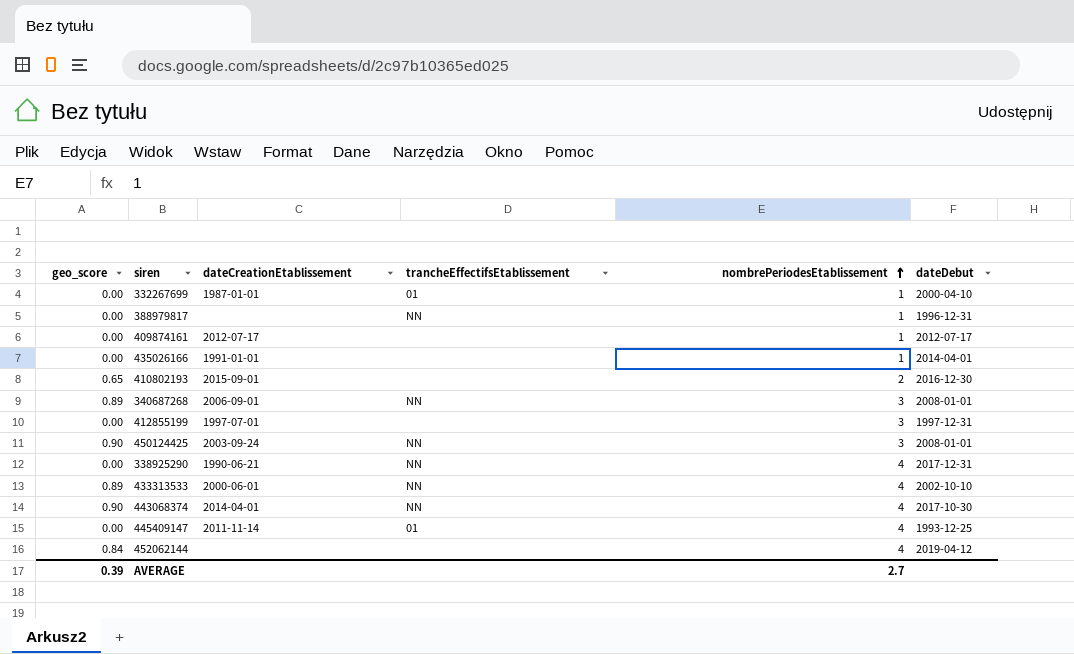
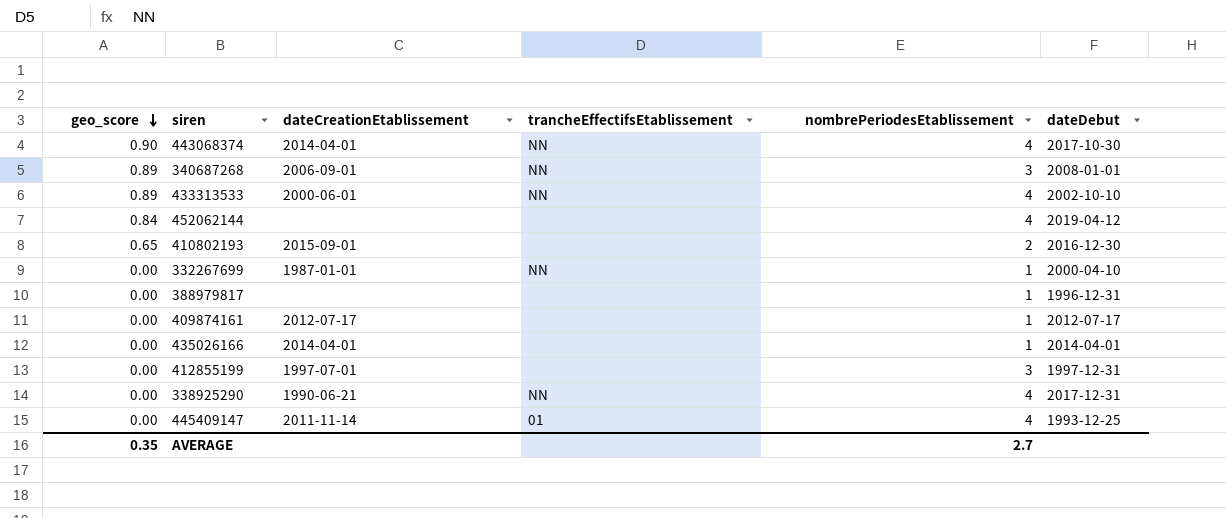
row order: nombrePeriodesEtablissement ascending -> geo_score descending
row 450124425: 0.90 | 2003-09-24 | NN | 3 | 2008-01-01 -> none
332267699 | trancheEffectifsEtablissement: 01 -> NN
388979817 | trancheEffectifsEtablissement: NN -> none
435026166 | dateCreationEtablissement: 1991-01-01 -> 2014-04-01
AVERAGE | geo_score: 0.39 -> 0.35

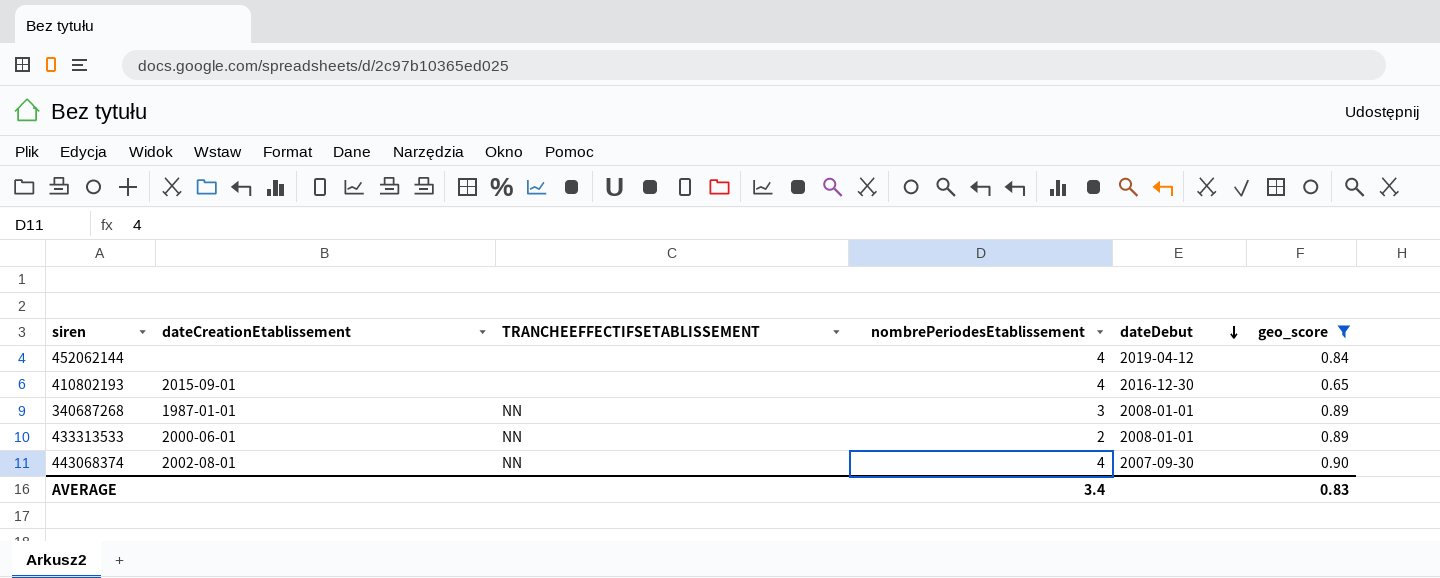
filter: none -> geo_score != 0.00
row order: geo_score descending -> dateDebut descending
column name: trancheEffectifsEtablissement -> TRANCHEEFFECTIFSETABLISSEMENT
column geo_score | position: 1 -> 6
410802193 | nombrePeriodesEtablissement: 2 -> 4
340687268 | dateCreationEtablissement: 2006-09-01 -> 1987-01-01
433313533 | nombrePeriodesEtablissement: 4 -> 2
433313533 | dateDebut: 2002-10-10 -> 2008-01-01
443068374 | dateCreationEtablissement: 2014-04-01 -> 2002-08-01
443068374 | dateDebut: 2017-10-30 -> 2007-09-30
AVERAGE | nombrePeriodesEtablissement: 2.7 -> 3.4
AVERAGE | geo_score: 0.35 -> 0.83

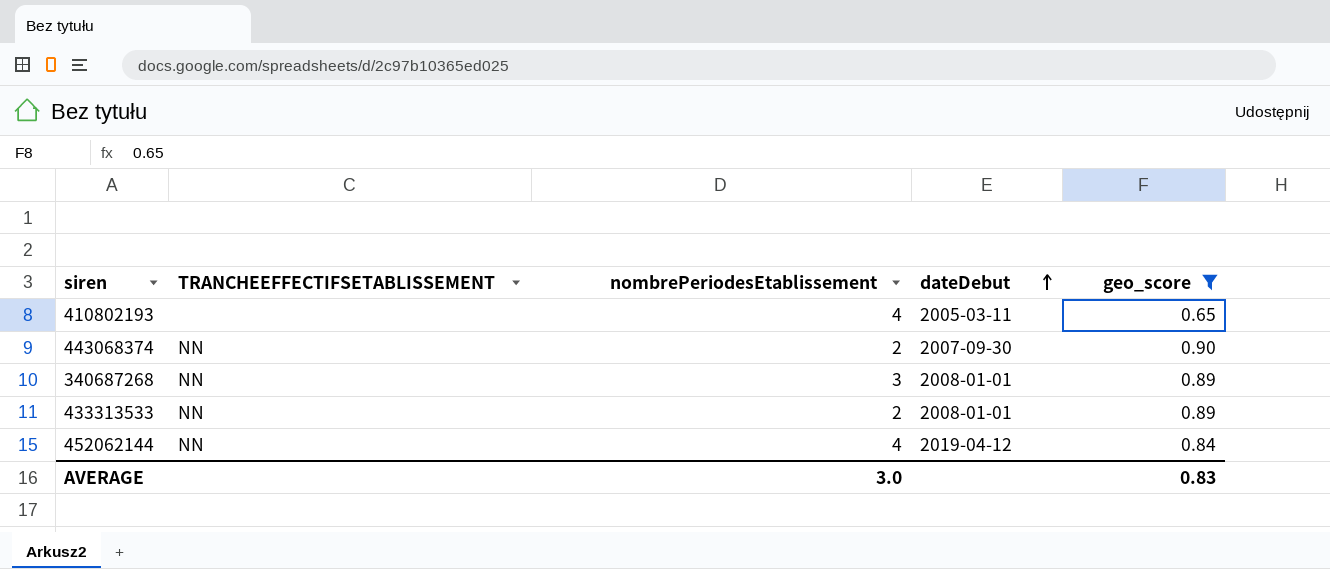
row order: dateDebut descending -> dateDebut ascending
column dateCreationEtablissement | position: 2 -> none
410802193 | dateDebut: 2016-12-30 -> 2005-03-11
443068374 | nombrePeriodesEtablissement: 4 -> 2
452062144 | TRANCHEEFFECTIFSETABLISSEMENT: none -> NN
AVERAGE | nombrePeriodesEtablissement: 3.4 -> 3.0

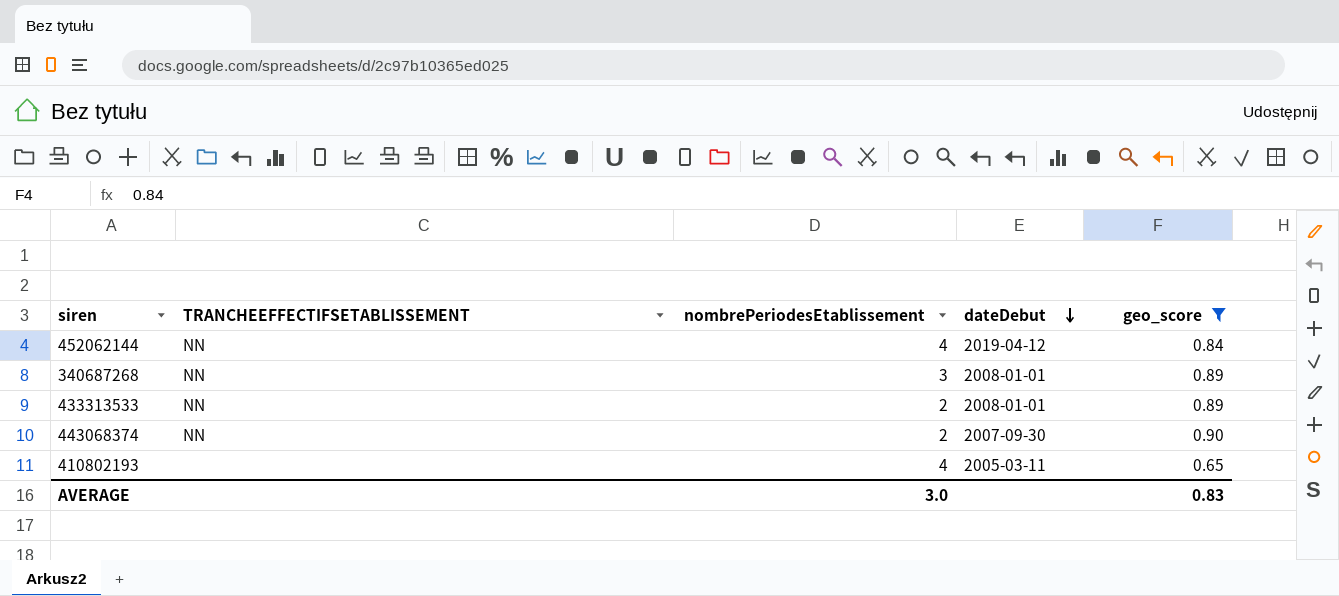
row order: dateDebut ascending -> dateDebut descending

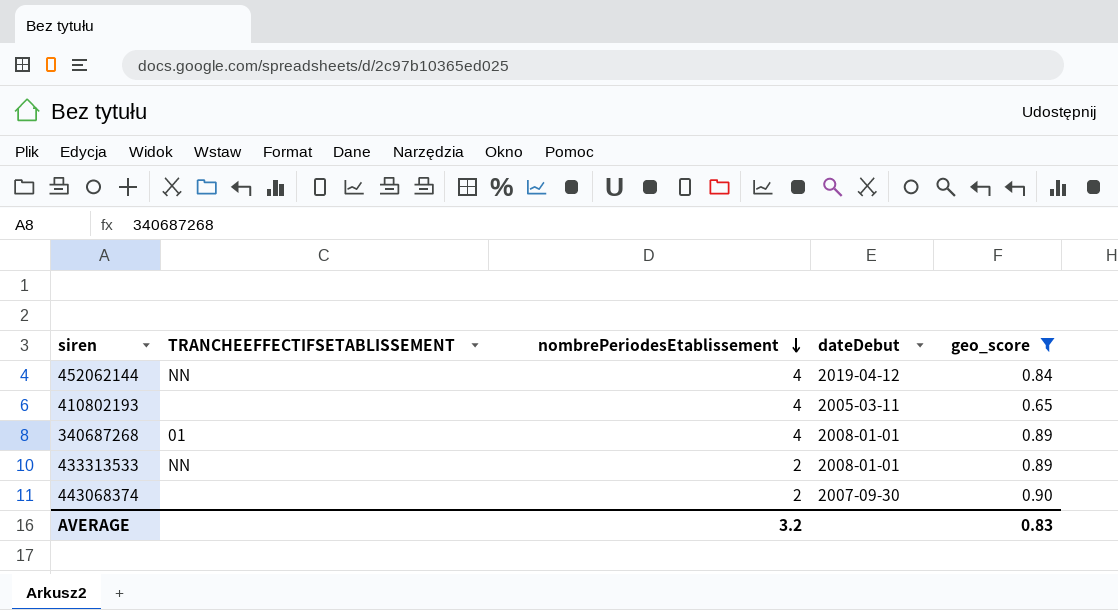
row order: dateDebut descending -> nombrePeriodesEtablissement descending
340687268 | TRANCHEEFFECTIFSETABLISSEMENT: NN -> 01
340687268 | nombrePeriodesEtablissement: 3 -> 4
443068374 | TRANCHEEFFECTIFSETABLISSEMENT: NN -> none
AVERAGE | nombrePeriodesEtablissement: 3.0 -> 3.2

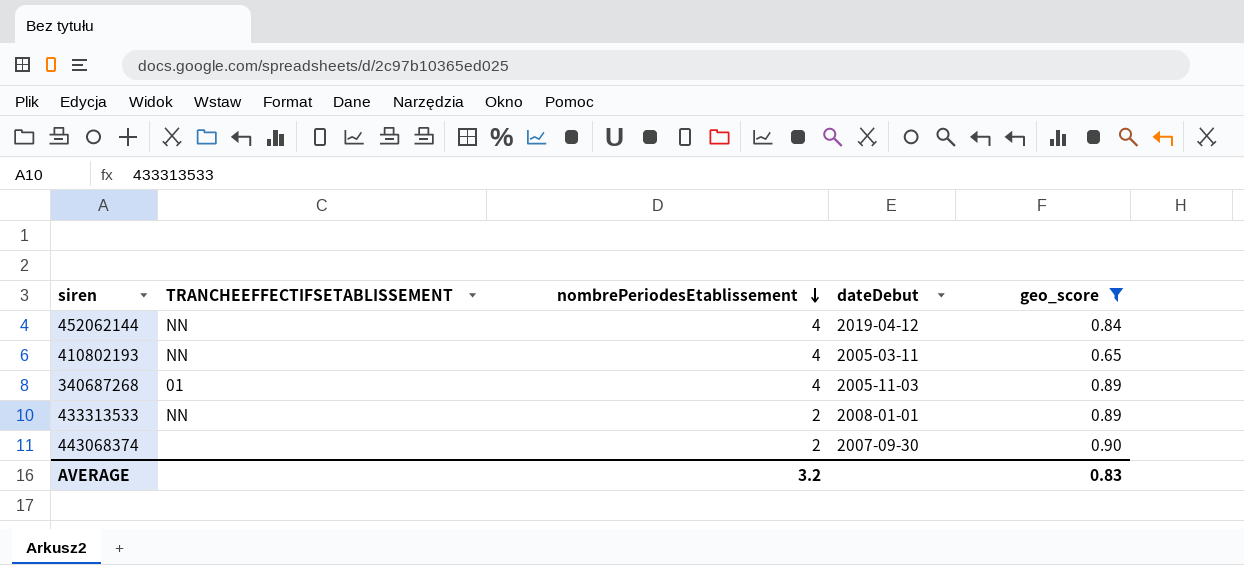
410802193 | TRANCHEEFFECTIFSETABLISSEMENT: none -> NN
340687268 | dateDebut: 2008-01-01 -> 2005-11-03

